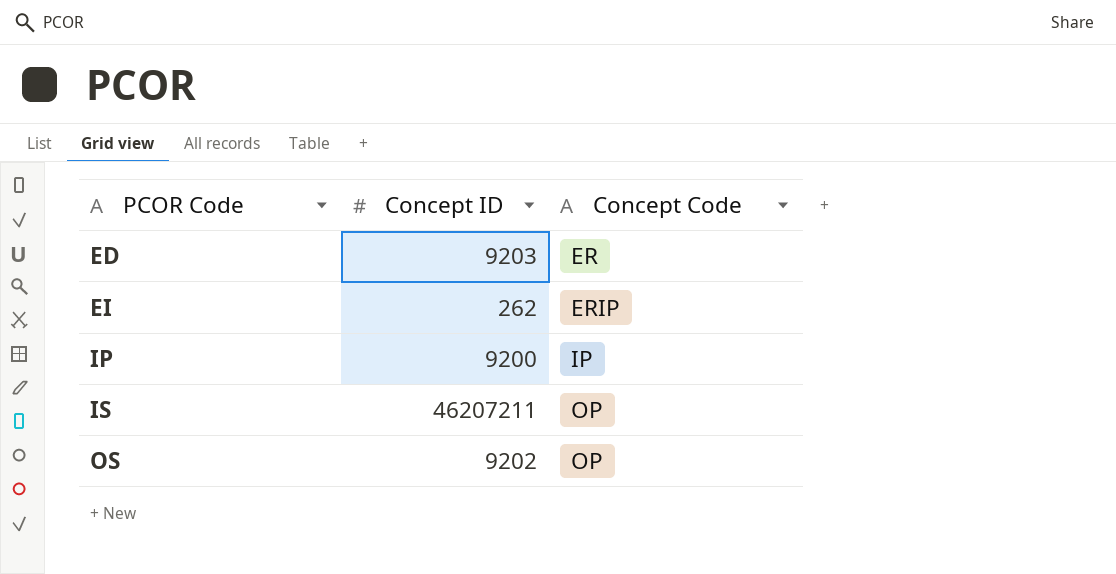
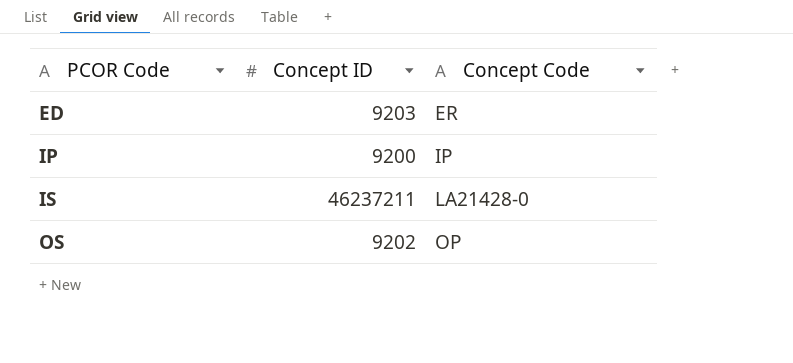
row EI: 262 | ERIP -> none
IS | Concept ID: 46207211 -> 46237211
IS | Concept Code: OP -> LA21428-0

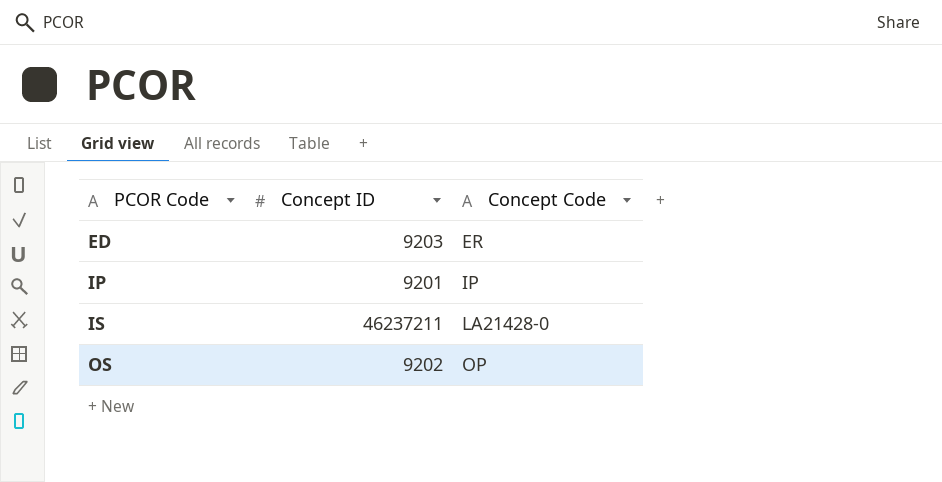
IP | Concept ID: 9200 -> 9201

